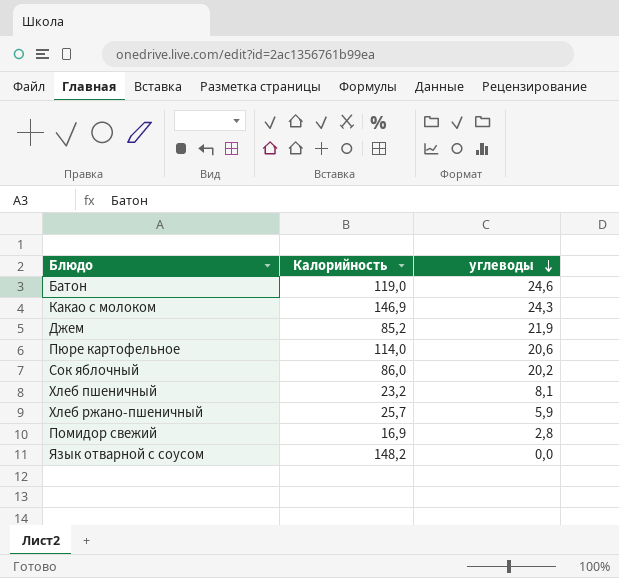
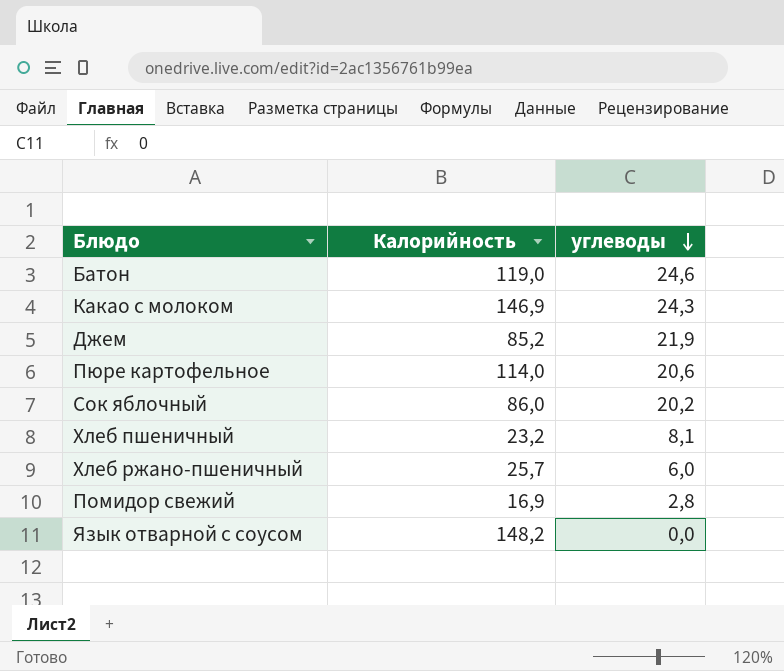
Хлеб ржано-пшеничный | углеводы: 5,9 -> 6,0

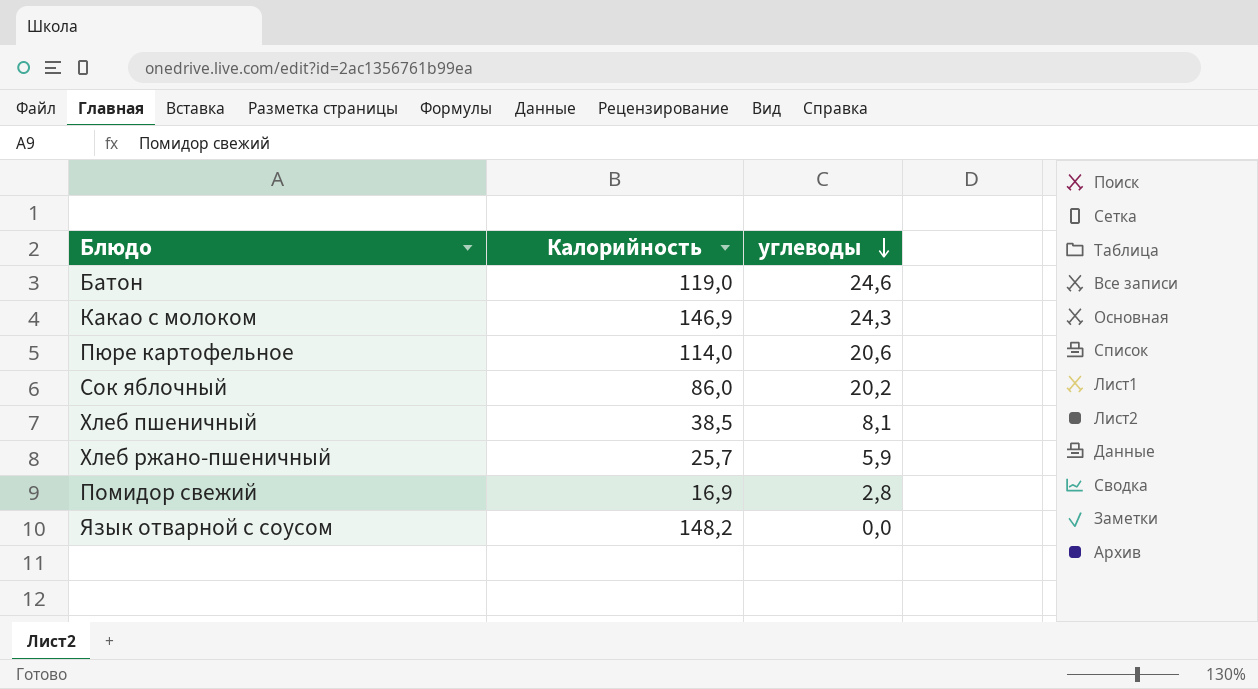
row Джем: 85,2 | 21,9 -> none
Хлеб пшеничный | Калорийность: 23,2 -> 38,5
Хлеб ржано-пшеничный | углеводы: 6,0 -> 5,9

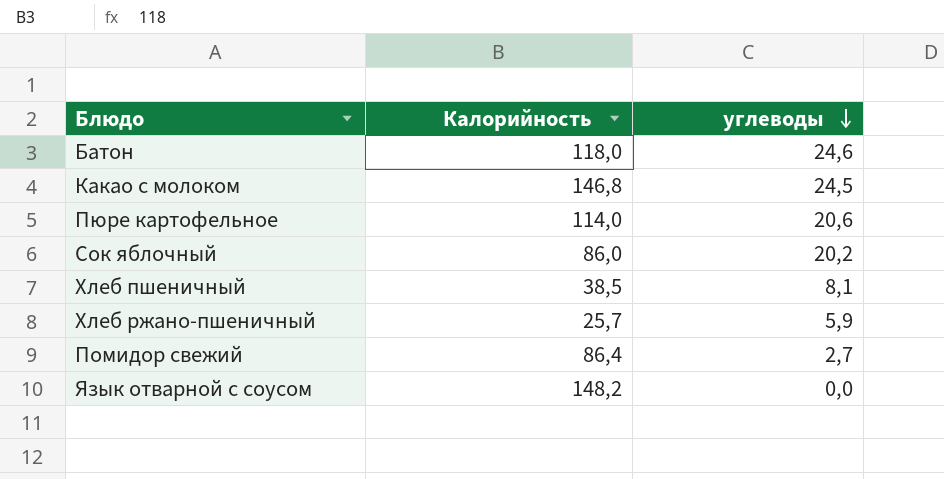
Батон | Калорийность: 119,0 -> 118,0
Какао с молоком | Калорийность: 146,9 -> 146,8
Какао с молоком | углеводы: 24,3 -> 24,5
Помидор свежий | Калорийность: 16,9 -> 86,4
Помидор свежий | углеводы: 2,8 -> 2,7

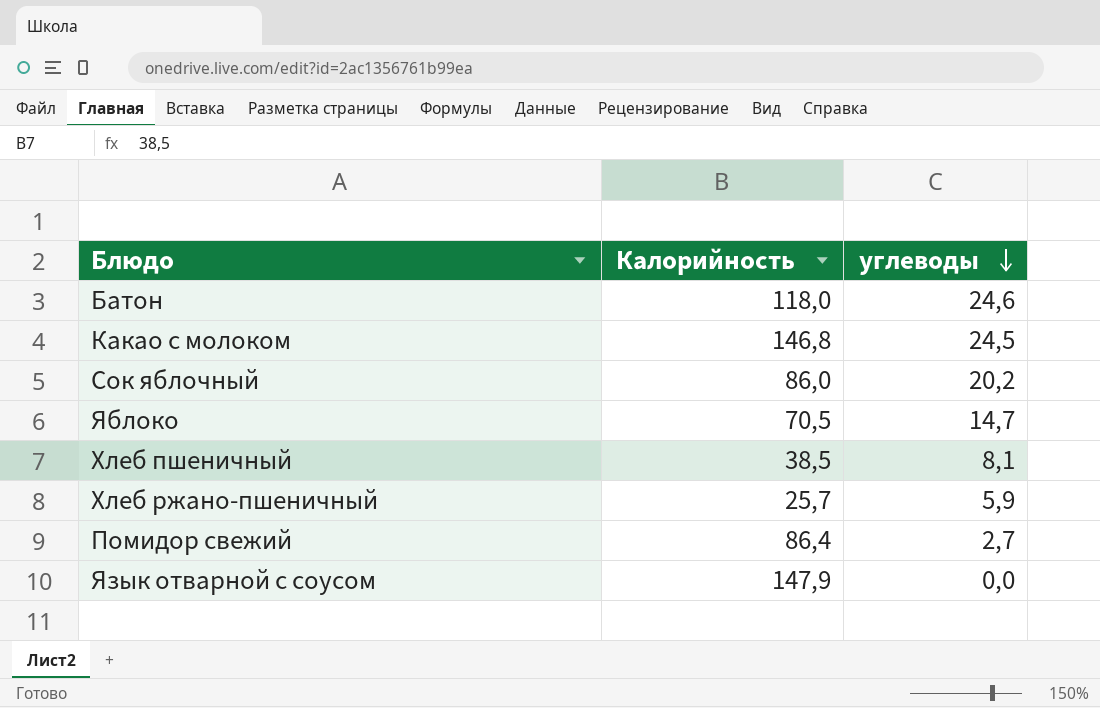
row Пюре картофельное: 114,0 | 20,6 -> none
row Яблоко: none -> 70,5 | 14,7
Язык отварной с соусом | Калорийность: 148,2 -> 147,9

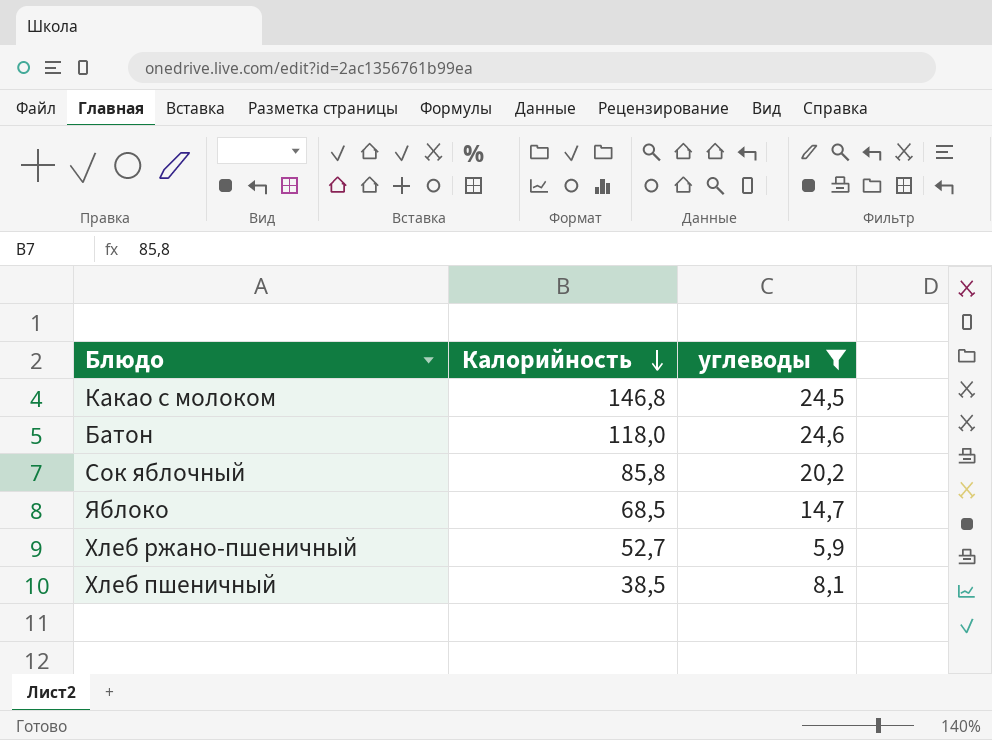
filter: none -> углеводы >= 5,9
row order: углеводы descending -> Калорийность descending
Сок яблочный | Калорийность: 86,0 -> 85,8
Яблоко | Калорийность: 70,5 -> 68,5
Хлеб ржано-пшеничный | Калорийность: 25,7 -> 52,7

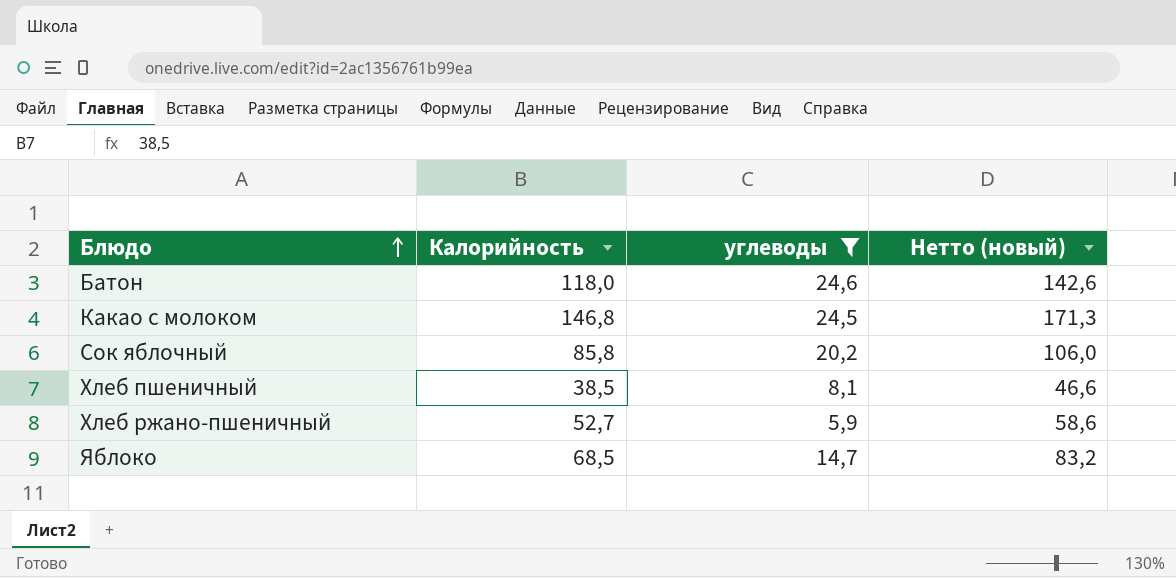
row order: Калорийность descending -> Блюдо ascending
column Нетто (новый) | formula: none -> [Калорийность] + [углеводы]

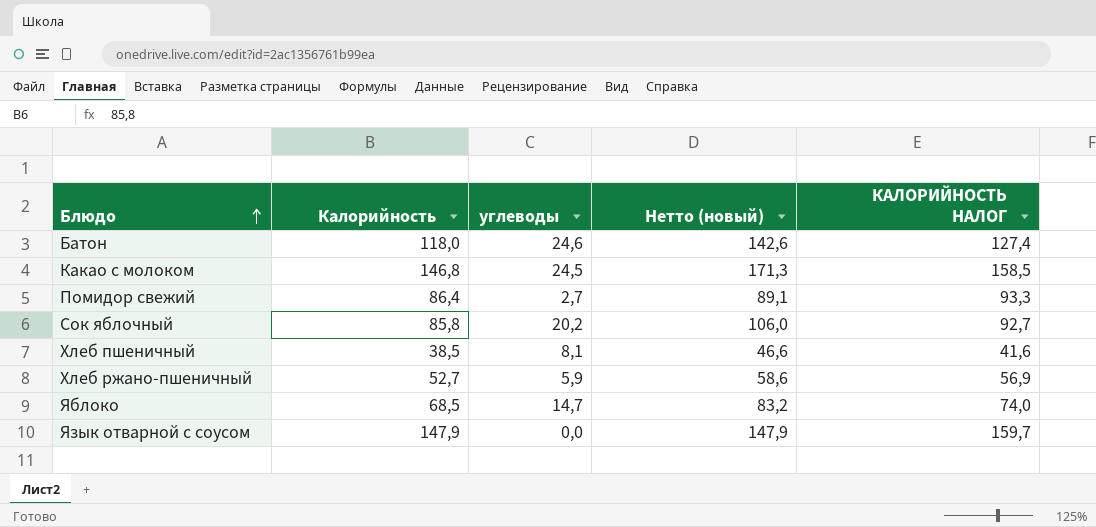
filter: углеводы >= 5,9 -> none
column КАЛОРИЙНОСТЬ НАЛОГ | formula: none -> [Калорийность] * 1,08

